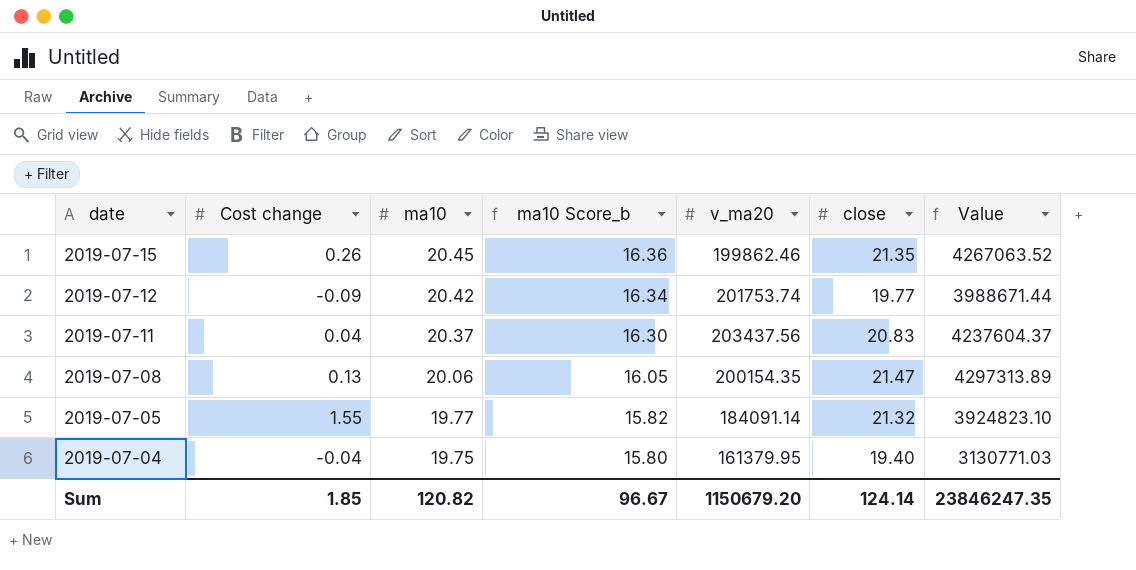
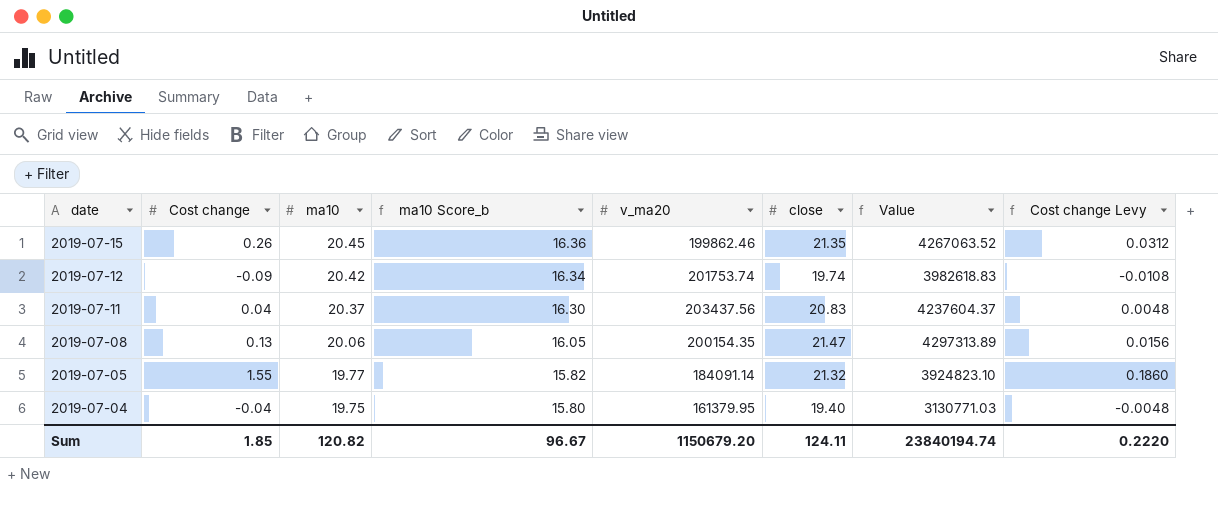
column Cost change Levy | formula: none -> [Cost change] * 0.12
2019-07-12 | close: 19.77 -> 19.74
2019-07-12 | Value: 3988671.44 -> 3982618.83
Sum | close: 124.14 -> 124.11
Sum | Value: 23846247.35 -> 23840194.74

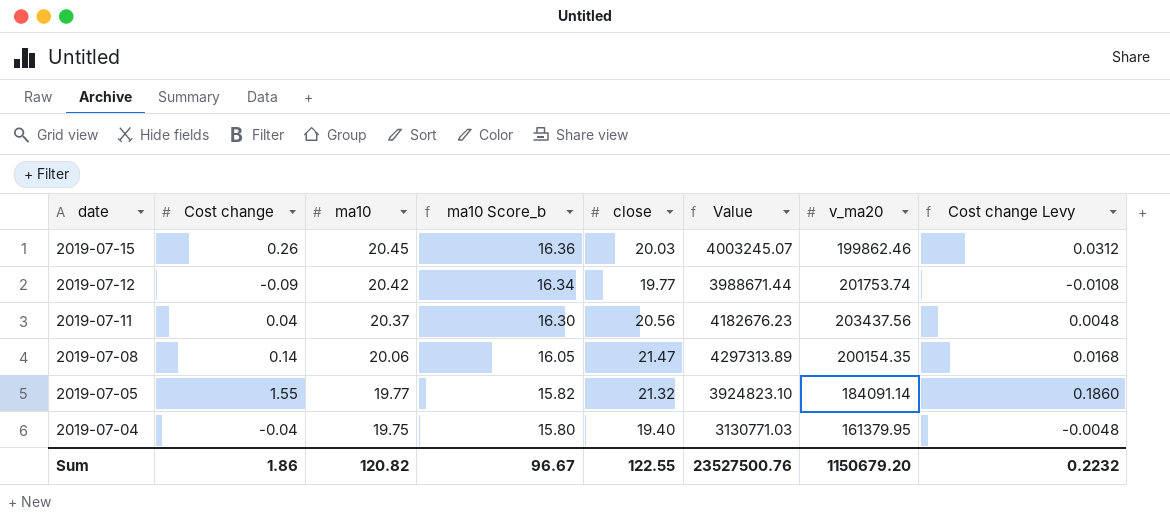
column v_ma20 | position: 5 -> 7
2019-07-15 | close: 21.35 -> 20.03
2019-07-15 | Value: 4267063.52 -> 4003245.07
2019-07-12 | close: 19.74 -> 19.77
2019-07-12 | Value: 3982618.83 -> 3988671.44
2019-07-11 | close: 20.83 -> 20.56
2019-07-11 | Value: 4237604.37 -> 4182676.23
2019-07-08 | Cost change: 0.13 -> 0.14
2019-07-08 | Cost change Levy: 0.0156 -> 0.0168
Sum | Cost change: 1.85 -> 1.86
Sum | close: 124.11 -> 122.55
Sum | Value: 23840194.74 -> 23527500.76
Sum | Cost change Levy: 0.2220 -> 0.2232

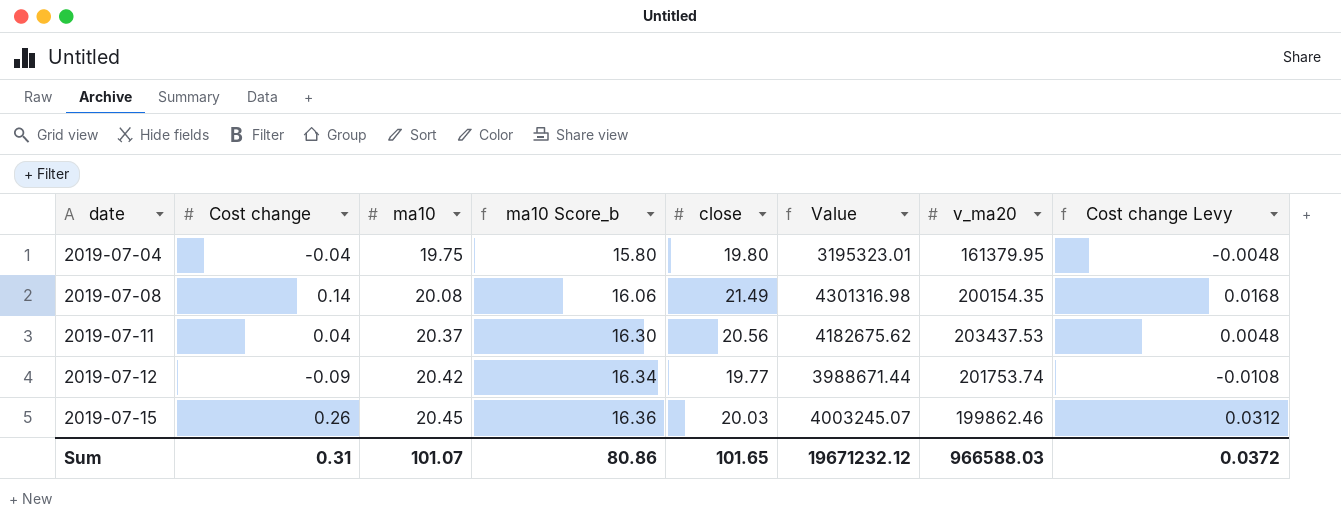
row order: date descending -> date ascending
row 2019-07-05: 1.55 | 19.77 | 15.82 | 21.32 | 3924823.10 | 184091.14 | 0.1860 -> none
2019-07-04 | close: 19.40 -> 19.80
2019-07-04 | Value: 3130771.03 -> 3195323.01
2019-07-08 | ma10: 20.06 -> 20.08
2019-07-08 | ma10 Score_b: 16.05 -> 16.06
2019-07-08 | close: 21.47 -> 21.49
2019-07-08 | Value: 4297313.89 -> 4301316.98
2019-07-11 | Value: 4182676.23 -> 4182675.62
2019-07-11 | v_ma20: 203437.56 -> 203437.53
Sum | Cost change: 1.86 -> 0.31
Sum | ma10: 120.82 -> 101.07
Sum | ma10 Score_b: 96.67 -> 80.86
Sum | close: 122.55 -> 101.65
Sum | Value: 23527500.76 -> 19671232.12
Sum | v_ma20: 1150679.20 -> 966588.03
Sum | Cost change Levy: 0.2232 -> 0.0372

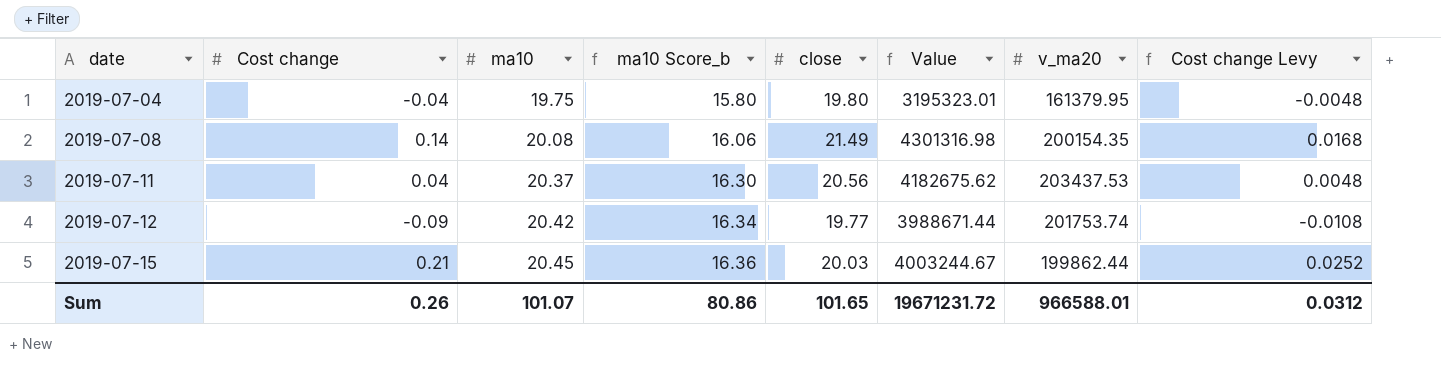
2019-07-15 | Cost change: 0.26 -> 0.21
2019-07-15 | Value: 4003245.07 -> 4003244.67
2019-07-15 | v_ma20: 199862.46 -> 199862.44
2019-07-15 | Cost change Levy: 0.0312 -> 0.0252
Sum | Cost change: 0.31 -> 0.26
Sum | Value: 19671232.12 -> 19671231.72
Sum | v_ma20: 966588.03 -> 966588.01
Sum | Cost change Levy: 0.0372 -> 0.0312

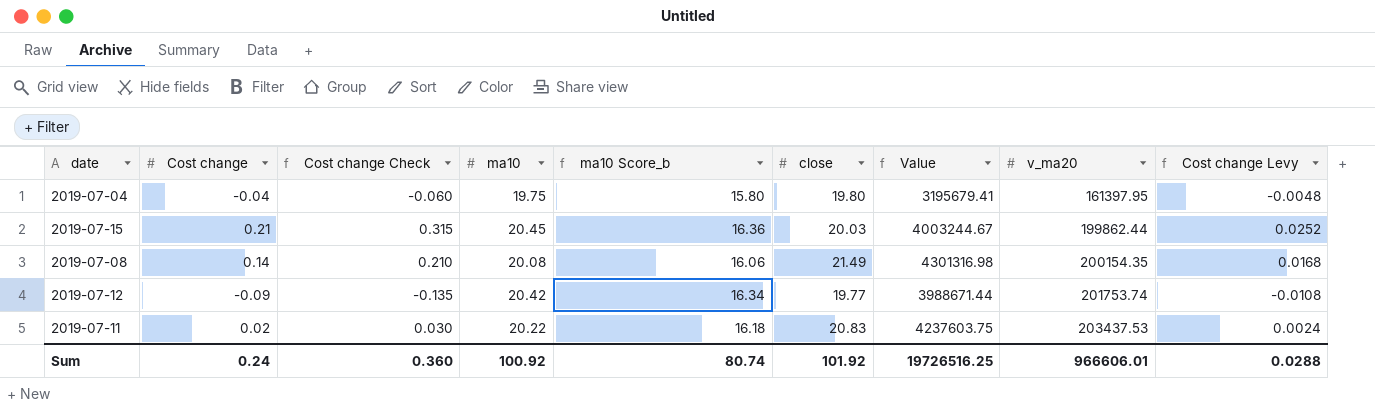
row order: date ascending -> v_ma20 ascending
column Cost change Check | formula: none -> [Cost change] * 1.5
2019-07-04 | Value: 3195323.01 -> 3195679.41
2019-07-04 | v_ma20: 161379.95 -> 161397.95
2019-07-11 | Cost change: 0.04 -> 0.02
2019-07-11 | ma10: 20.37 -> 20.22
2019-07-11 | ma10 Score_b: 16.30 -> 16.18
2019-07-11 | close: 20.56 -> 20.83
2019-07-11 | Value: 4182675.62 -> 4237603.75
2019-07-11 | Cost change Levy: 0.0048 -> 0.0024
Sum | Cost change: 0.26 -> 0.24
Sum | ma10: 101.07 -> 100.92
Sum | ma10 Score_b: 80.86 -> 80.74
Sum | close: 101.65 -> 101.92
Sum | Value: 19671231.72 -> 19726516.25
Sum | v_ma20: 966588.01 -> 966606.01
Sum | Cost change Levy: 0.0312 -> 0.0288

